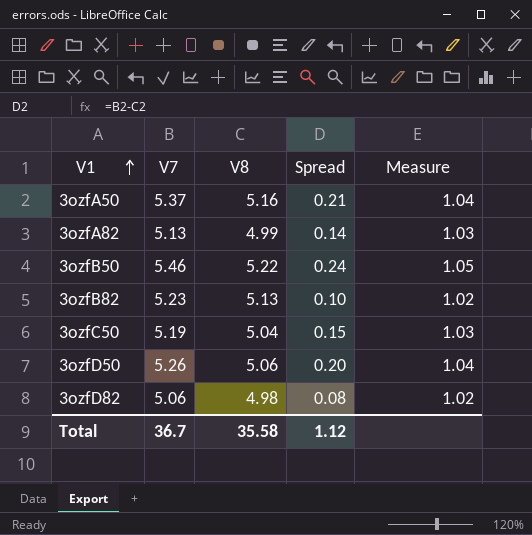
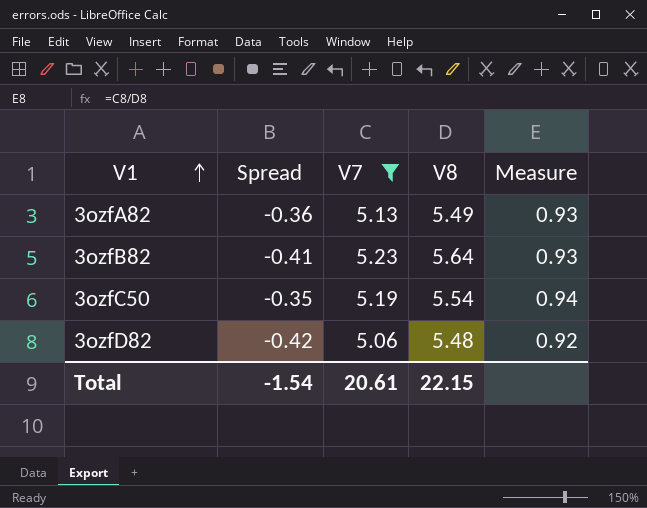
filter: none -> V7 <= 5.23
column Spread | position: 4 -> 2
3ozfA82 | Spread: 0.14 -> -0.36
3ozfA82 | V8: 4.99 -> 5.49
3ozfA82 | Measure: 1.03 -> 0.93
3ozfB82 | Spread: 0.10 -> -0.41
3ozfB82 | V8: 5.13 -> 5.64
3ozfB82 | Measure: 1.02 -> 0.93
3ozfC50 | Spread: 0.15 -> -0.35
3ozfC50 | V8: 5.04 -> 5.54
3ozfC50 | Measure: 1.03 -> 0.94
3ozfD82 | Spread: 0.08 -> -0.42
3ozfD82 | V8: 4.98 -> 5.48
3ozfD82 | Measure: 1.02 -> 0.92
Total | Spread: 1.12 -> -1.54
Total | V7: 36.7 -> 20.61
Total | V8: 35.58 -> 22.15

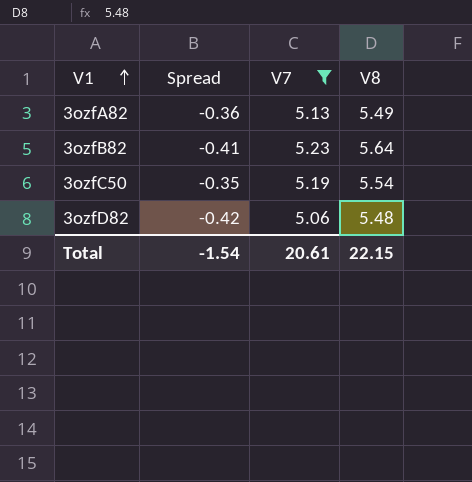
column Measure | formula: [V7] / [V8] -> none

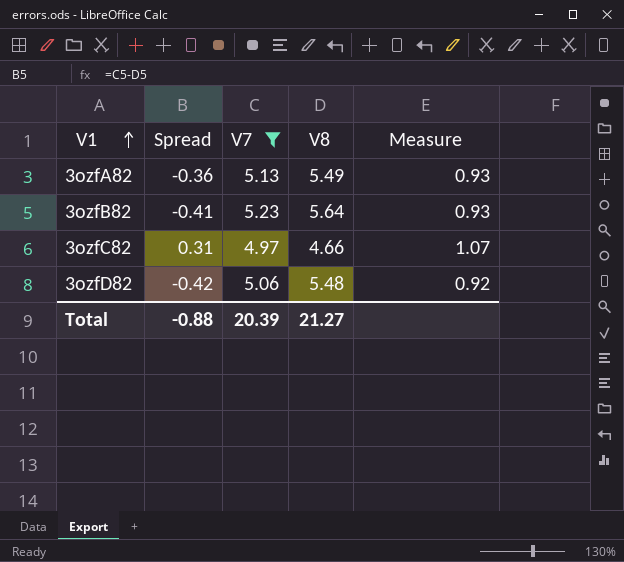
column Measure | formula: none -> [V7] / [V8]
row 3ozfC50: -0.35 | 5.19 | 5.54 -> none
row 3ozfC82: none -> 0.31 | 4.97 | 4.66 | 1.07
Total | Spread: -1.54 -> -0.88
Total | V7: 20.61 -> 20.39
Total | V8: 22.15 -> 21.27

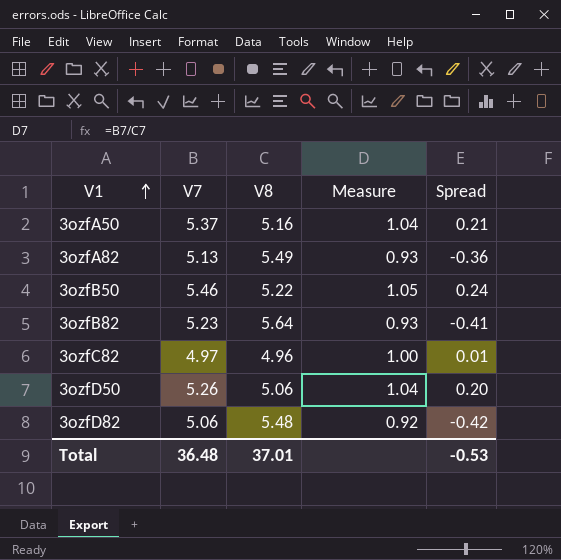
filter: V7 <= 5.23 -> none
column Spread | position: 2 -> 5
3ozfC82 | V8: 4.66 -> 4.96
3ozfC82 | Measure: 1.07 -> 1.00
3ozfC82 | Spread: 0.31 -> 0.01
Total | V7: 20.39 -> 36.48
Total | V8: 21.27 -> 37.01
Total | Spread: -0.88 -> -0.53

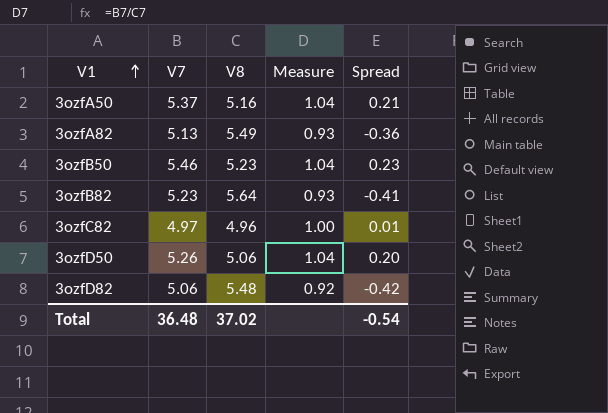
3ozfB50 | V8: 5.22 -> 5.23
3ozfB50 | Measure: 1.05 -> 1.04
3ozfB50 | Spread: 0.24 -> 0.23
Total | V8: 37.01 -> 37.02
Total | Spread: -0.53 -> -0.54

